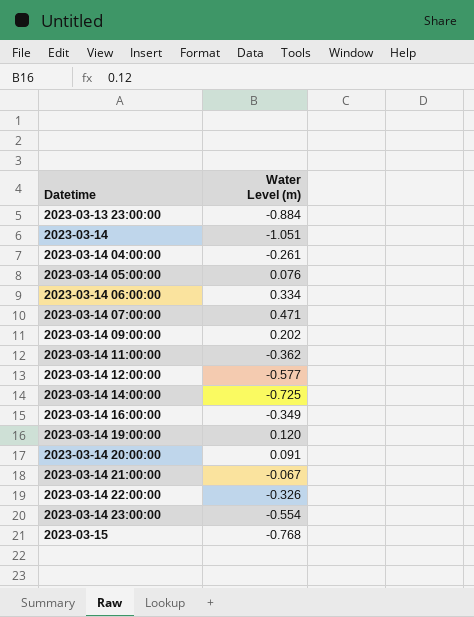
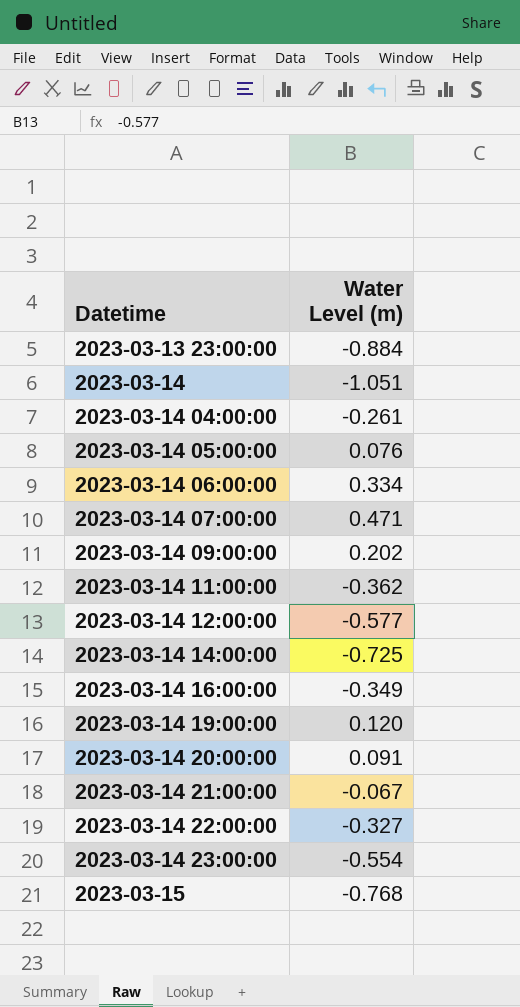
2023-03-14 22:00:00 | Water Level (m): -0.326 -> -0.327

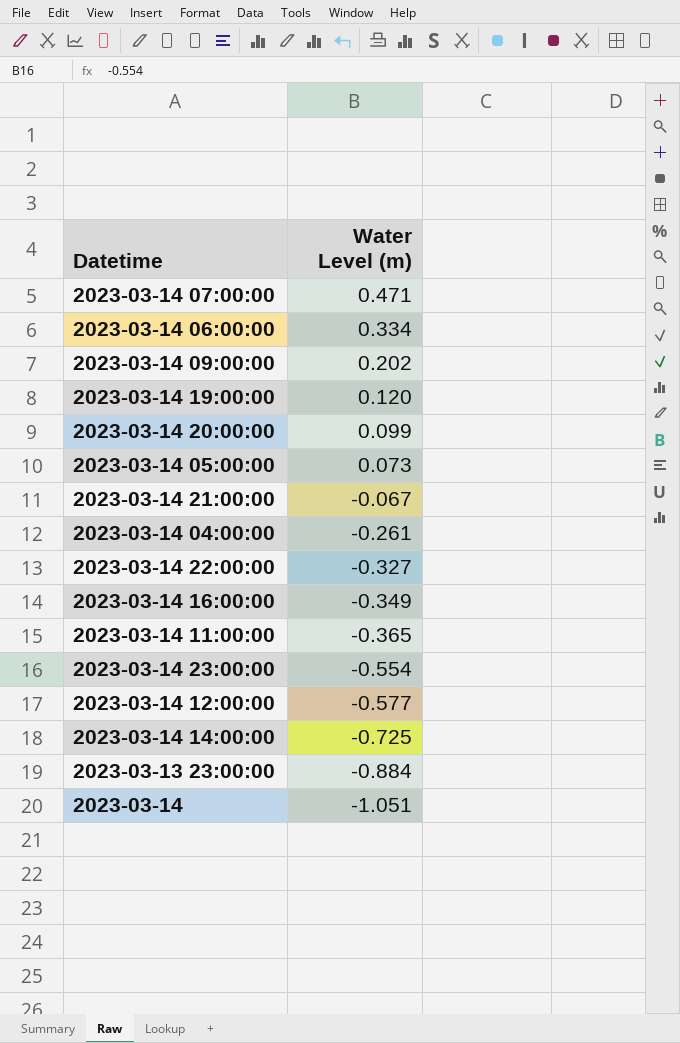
row order: Datetime ascending -> Water Level (m) descending
row 2023-03-15: -0.768 -> none
2023-03-14 20:00:00 | Water Level (m): 0.091 -> 0.099
2023-03-14 05:00:00 | Water Level (m): 0.076 -> 0.073
2023-03-14 11:00:00 | Water Level (m): -0.362 -> -0.365

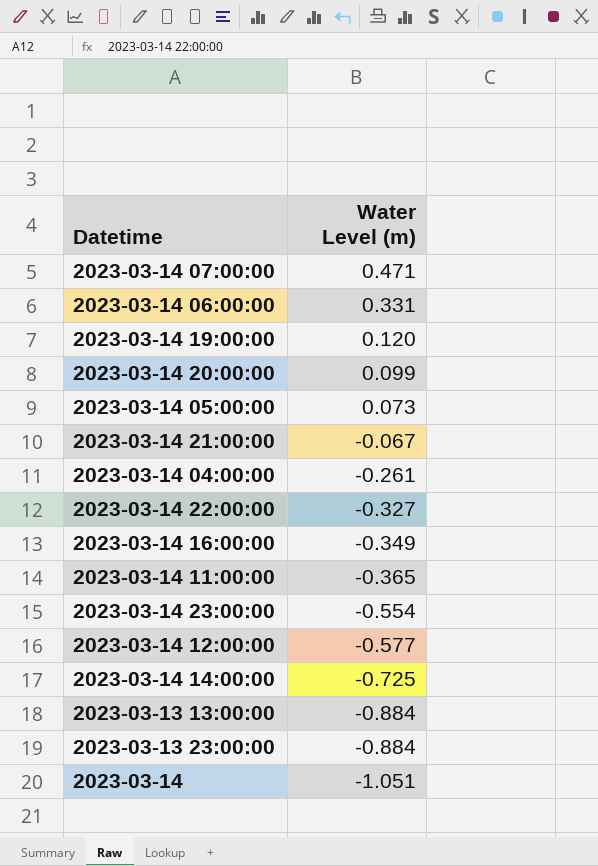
row 2023-03-14 09:00:00: 0.202 -> none
2023-03-14 06:00:00 | Water Level (m): 0.334 -> 0.331
row 2023-03-13 13:00:00: none -> -0.884

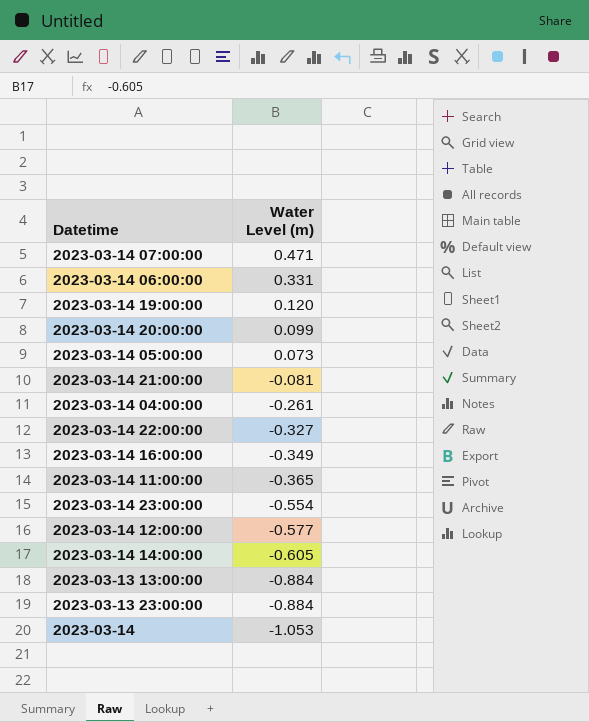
2023-03-14 21:00:00 | Water Level (m): -0.067 -> -0.081
2023-03-14 14:00:00 | Water Level (m): -0.725 -> -0.605
2023-03-14 | Water Level (m): -1.051 -> -1.053

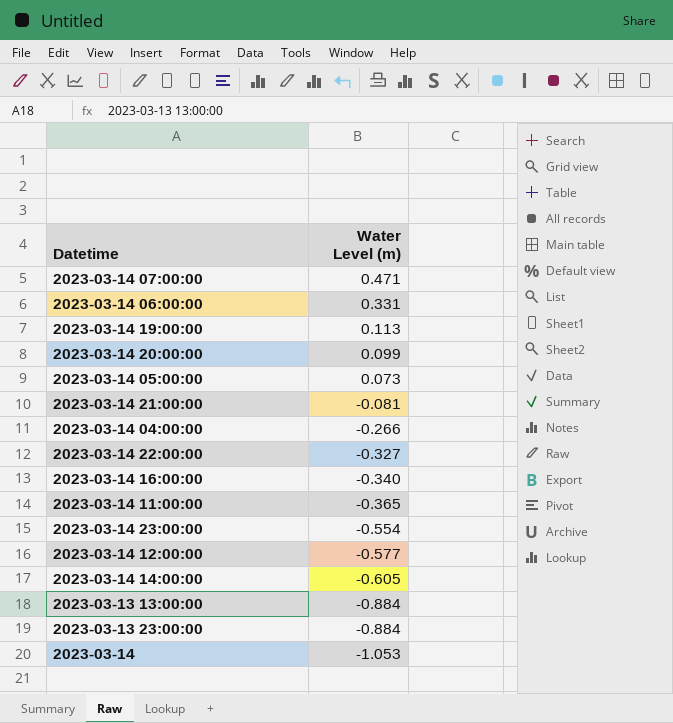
2023-03-14 19:00:00 | Water Level (m): 0.120 -> 0.113
2023-03-14 04:00:00 | Water Level (m): -0.261 -> -0.266
2023-03-14 16:00:00 | Water Level (m): -0.349 -> -0.340

